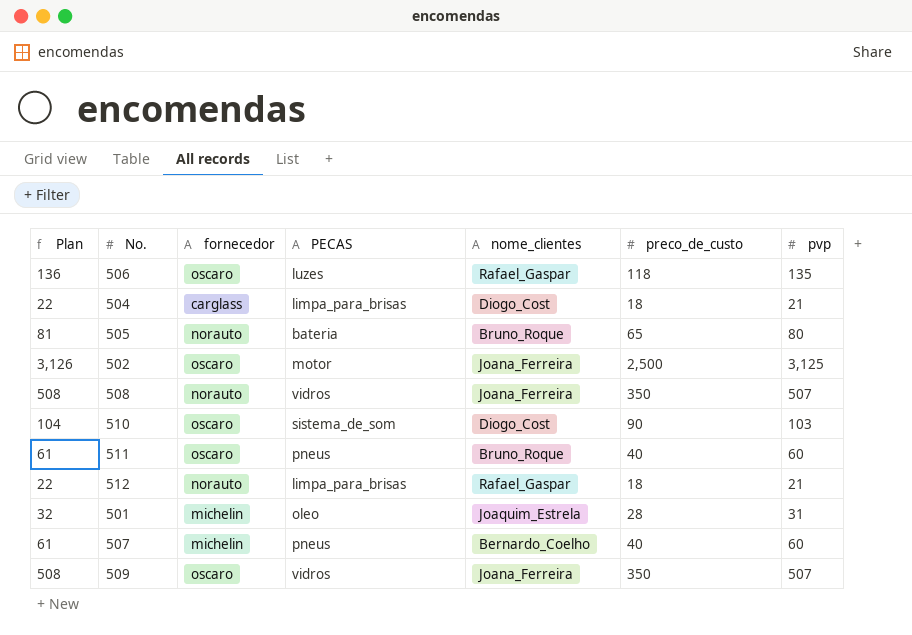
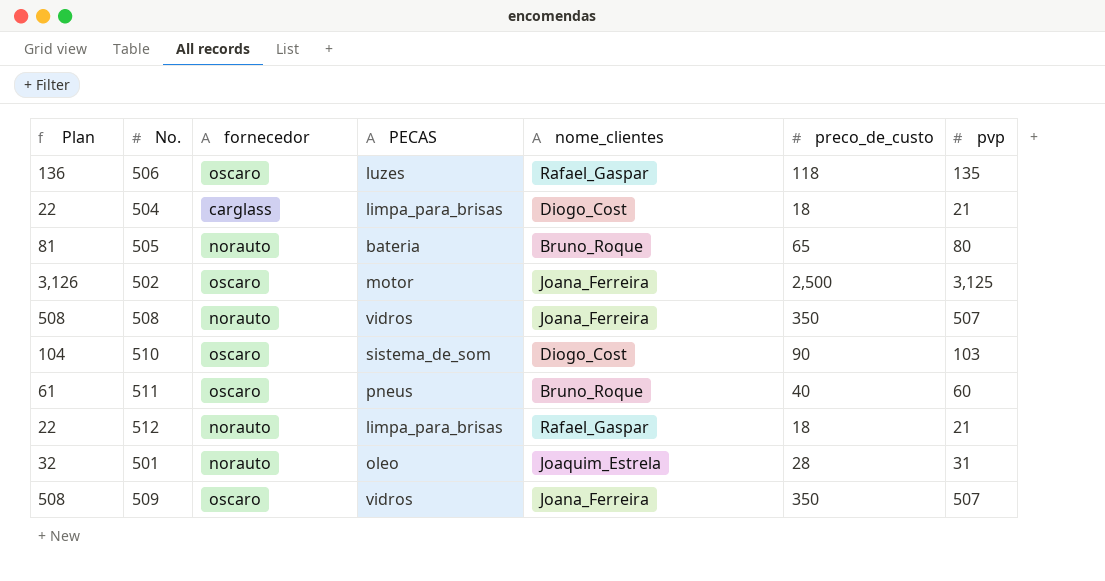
row 507: 61 | michelin | pneus | Bernardo_Coelho | 40 | 60 -> none
501 | fornecedor: michelin -> norauto

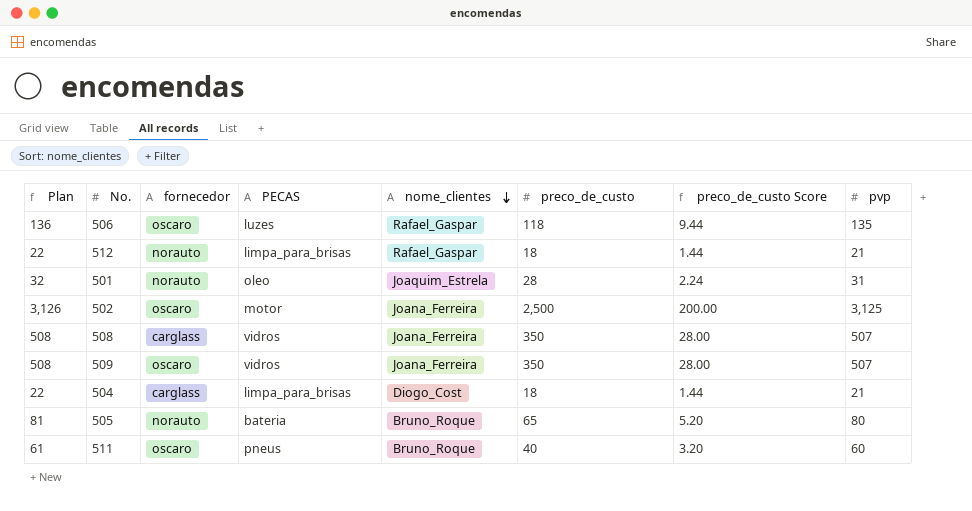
row order: none -> nome_clientes descending
column preco_de_custo Score | formula: none -> [preco_de_custo] * 0.08
row 510: 104 | oscaro | sistema_de_som | Diogo_Cost | 90 | 103 -> none
508 | fornecedor: norauto -> carglass

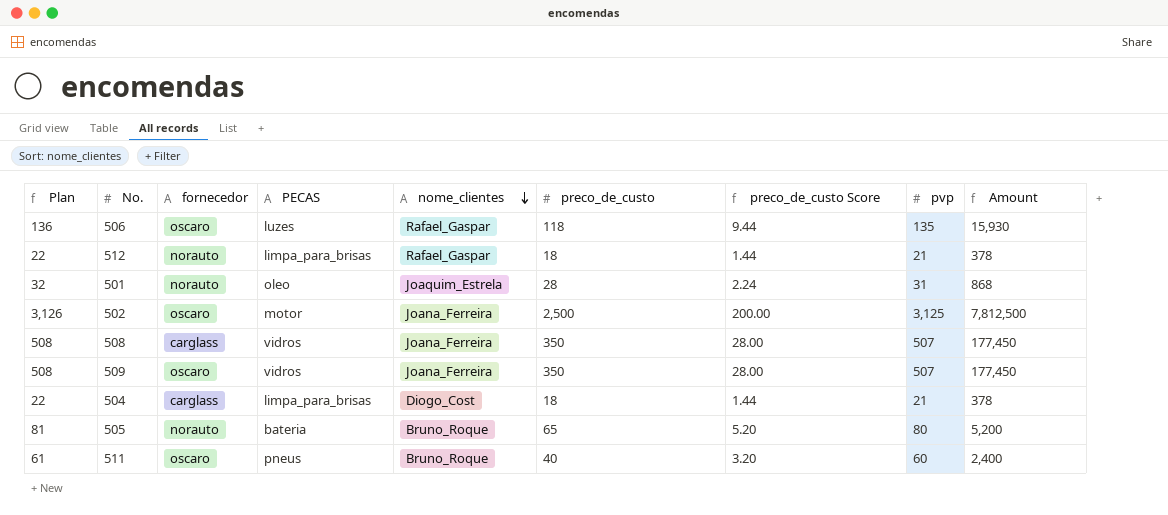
column Amount | formula: none -> [preco_de_custo] * [pvp]

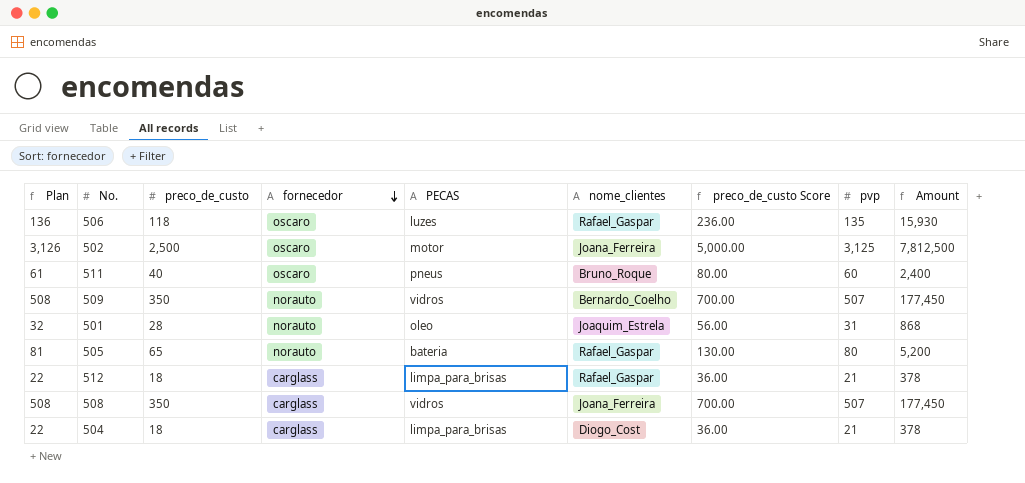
row order: nome_clientes descending -> fornecedor descending
column preco_de_custo | position: 6 -> 3
column preco_de_custo Score | formula: [preco_de_custo] * 0.08 -> [preco_de_custo] * 2
509 | fornecedor: oscaro -> norauto
509 | nome_clientes: Joana_Ferreira -> Bernardo_Coelho
505 | nome_clientes: Bruno_Roque -> Rafael_Gaspar
512 | fornecedor: norauto -> carglass

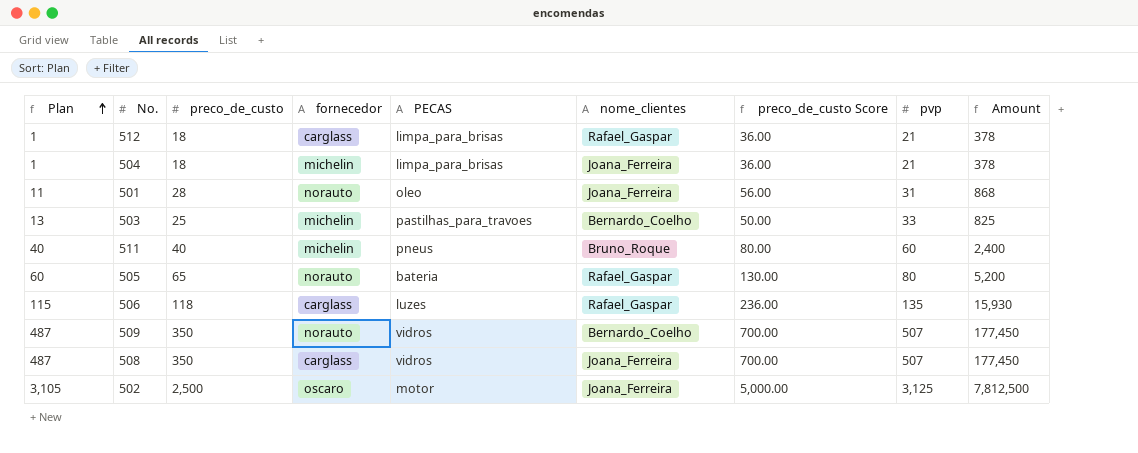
row order: fornecedor descending -> Plan ascending
column Plan | formula: [pvp] + 1 -> [pvp] - 20
504 | fornecedor: carglass -> michelin
504 | nome_clientes: Diogo_Cost -> Joana_Ferreira
501 | nome_clientes: Joaquim_Estrela -> Joana_Ferreira
row 503: none -> 13 | 25 | michelin | pastilhas_para_travoes | Bernardo_Coelho | 50.00 | 33 | 825
511 | fornecedor: oscaro -> michelin
506 | fornecedor: oscaro -> carglass

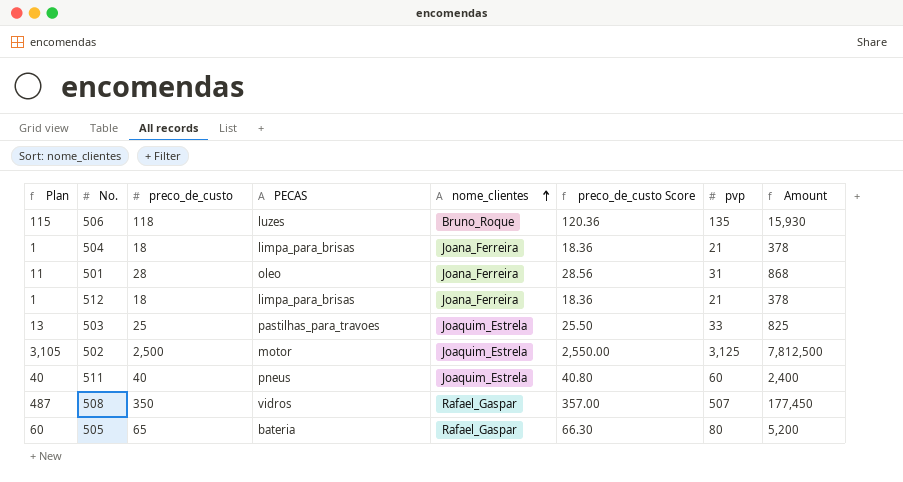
row order: Plan ascending -> nome_clientes ascending
column fornecedor | position: 4 -> none
column preco_de_custo Score | formula: [preco_de_custo] * 2 -> [preco_de_custo] * 1.02
row 509: 487 | 350 | norauto | vidros | Bernardo_Coelho | 700.00 | 507 | 177,450 -> none
506 | nome_clientes: Rafael_Gaspar -> Bruno_Roque
512 | nome_clientes: Rafael_Gaspar -> Joana_Ferreira
503 | nome_clientes: Bernardo_Coelho -> Joaquim_Estrela
502 | nome_clientes: Joana_Ferreira -> Joaquim_Estrela
511 | nome_clientes: Bruno_Roque -> Joaquim_Estrela
508 | nome_clientes: Joana_Ferreira -> Rafael_Gaspar

